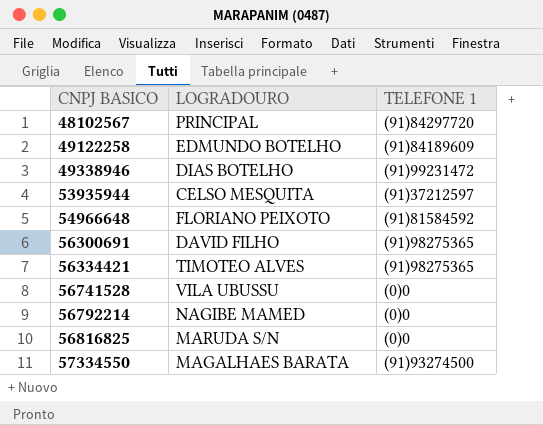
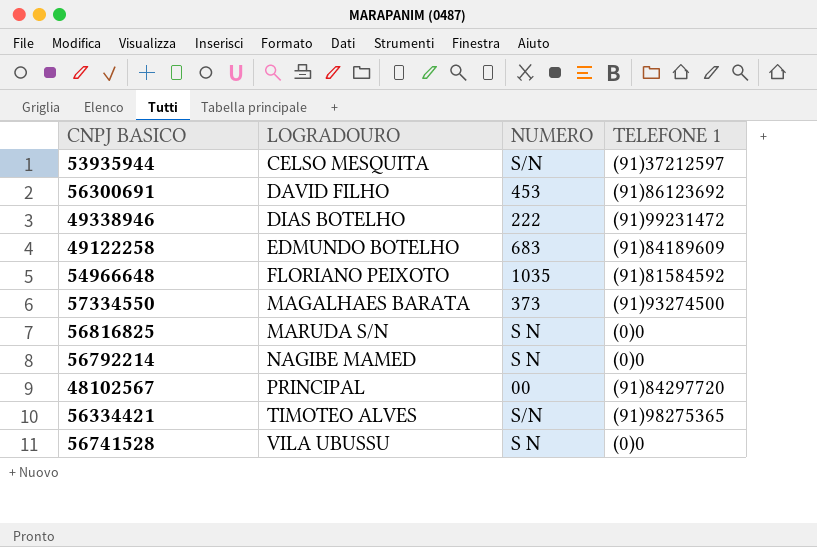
row order: CNPJ BASICO ascending -> LOGRADOURO ascending
column NUMERO | position: none -> 3
56300691 | TELEFONE 1: (91)98275365 -> (91)86123692

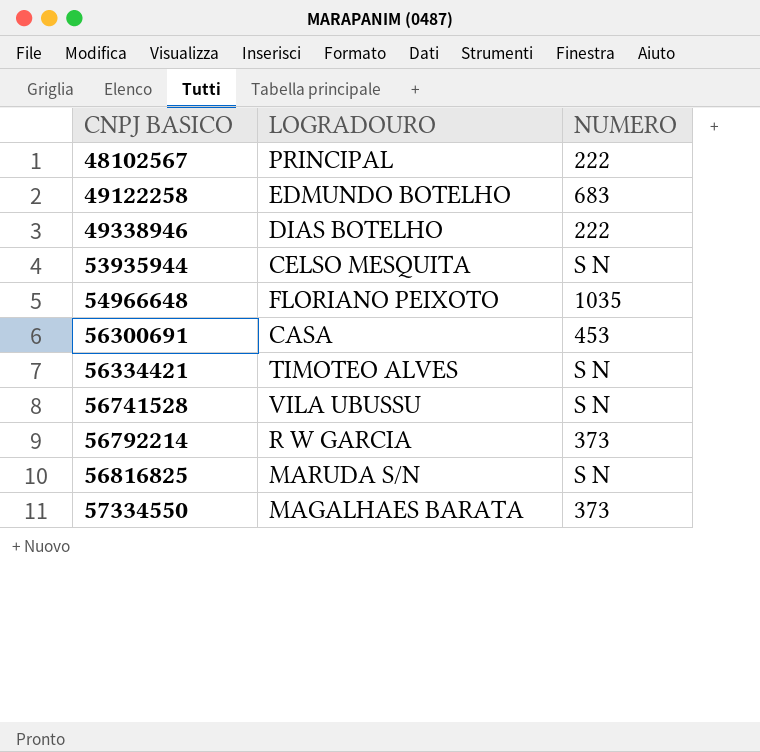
row order: LOGRADOURO ascending -> CNPJ BASICO ascending
column TELEFONE 1 | position: 4 -> none
48102567 | NUMERO: 00 -> 222
53935944 | NUMERO: S/N -> S N
56300691 | LOGRADOURO: DAVID FILHO -> CASA
56334421 | NUMERO: S/N -> S N
56792214 | LOGRADOURO: NAGIBE MAMED -> R W GARCIA
56792214 | NUMERO: S N -> 373

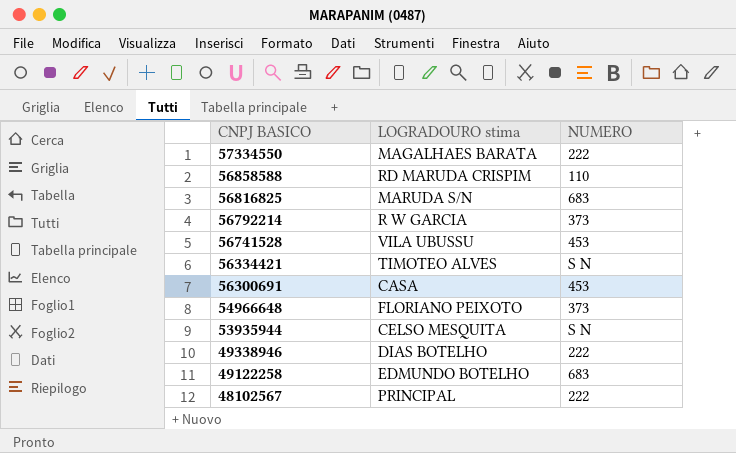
row order: CNPJ BASICO ascending -> CNPJ BASICO descending
column name: LOGRADOURO -> LOGRADOURO stima
57334550 | NUMERO: 373 -> 222
row 56858588: none -> RD MARUDA CRISPIM | 110
56816825 | NUMERO: S N -> 683
56741528 | NUMERO: S N -> 453
54966648 | NUMERO: 1035 -> 373

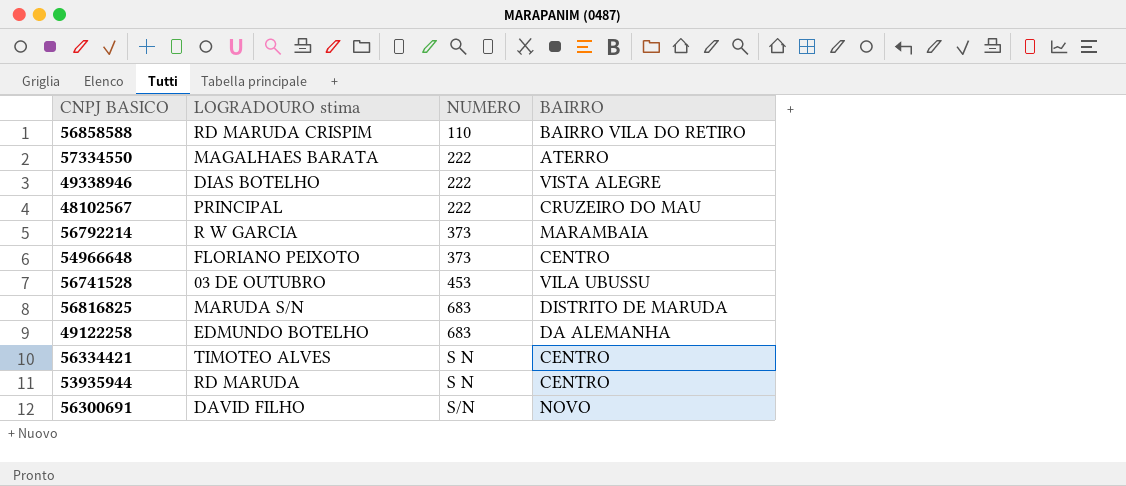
row order: CNPJ BASICO descending -> NUMERO ascending
column BAIRRO | position: none -> 4
56741528 | LOGRADOURO stima: VILA UBUSSU -> 03 DE OUTUBRO
53935944 | LOGRADOURO stima: CELSO MESQUITA -> RD MARUDA
56300691 | LOGRADOURO stima: CASA -> DAVID FILHO
56300691 | NUMERO: 453 -> S/N

